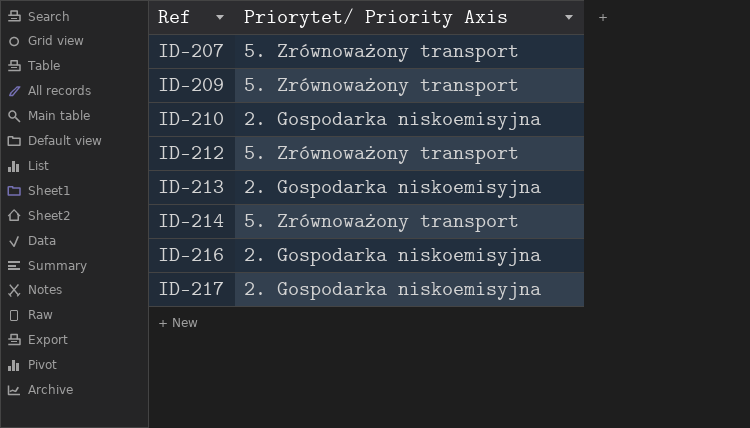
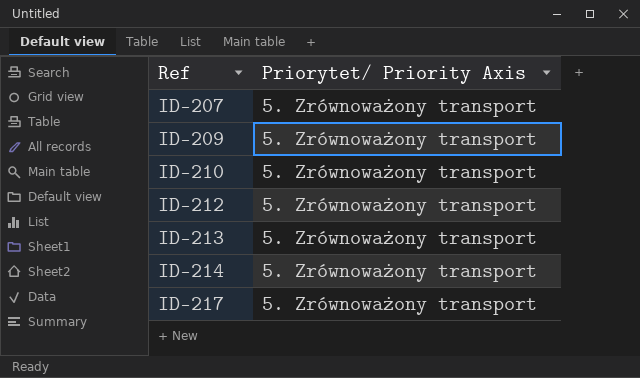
row ID-216: 2. Gospodarka niskoemisyjna -> none
ID-210 | Priorytet/ Priority Axis: 2. Gospodarka niskoemisyjna -> 5. Zrównoważony transport
ID-213 | Priorytet/ Priority Axis: 2. Gospodarka niskoemisyjna -> 5. Zrównoważony transport
ID-217 | Priorytet/ Priority Axis: 2. Gospodarka niskoemisyjna -> 5. Zrównoważony transport

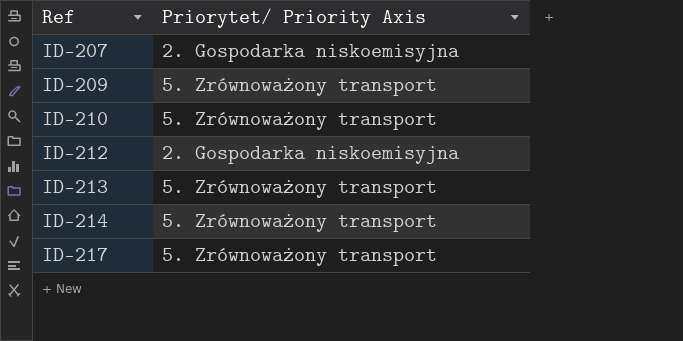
ID-207 | Priorytet/ Priority Axis: 5. Zrównoważony transport -> 2. Gospodarka niskoemisyjna
ID-212 | Priorytet/ Priority Axis: 5. Zrównoważony transport -> 2. Gospodarka niskoemisyjna

